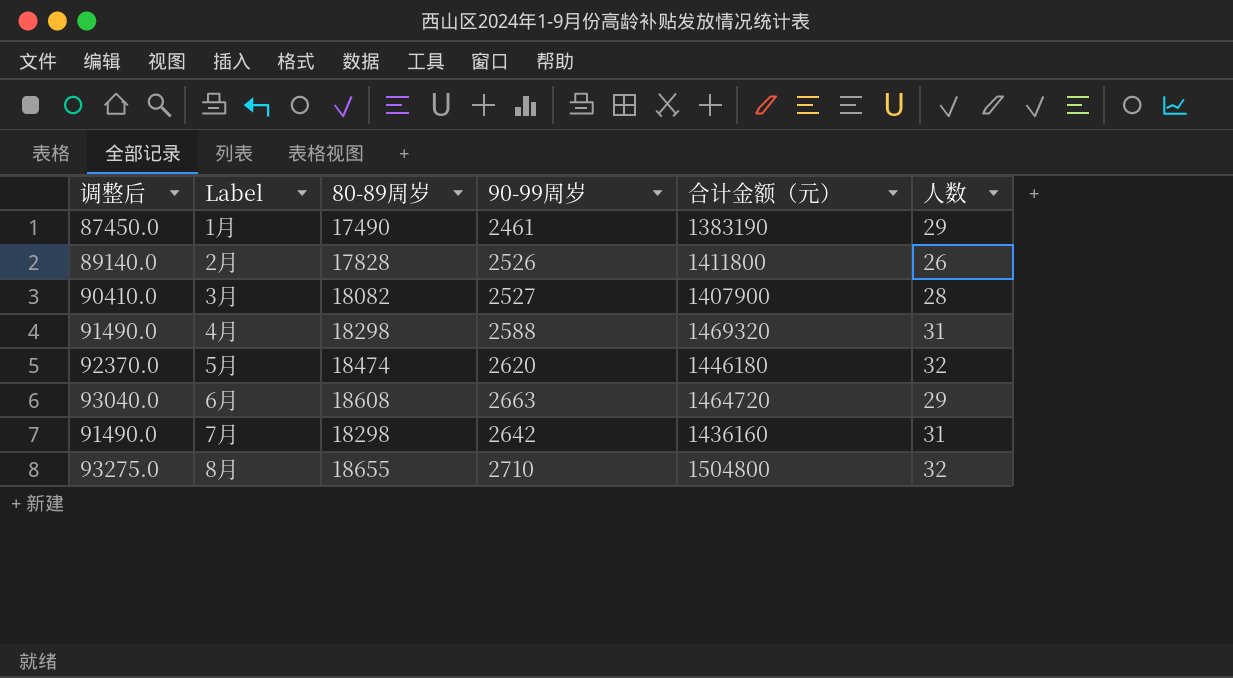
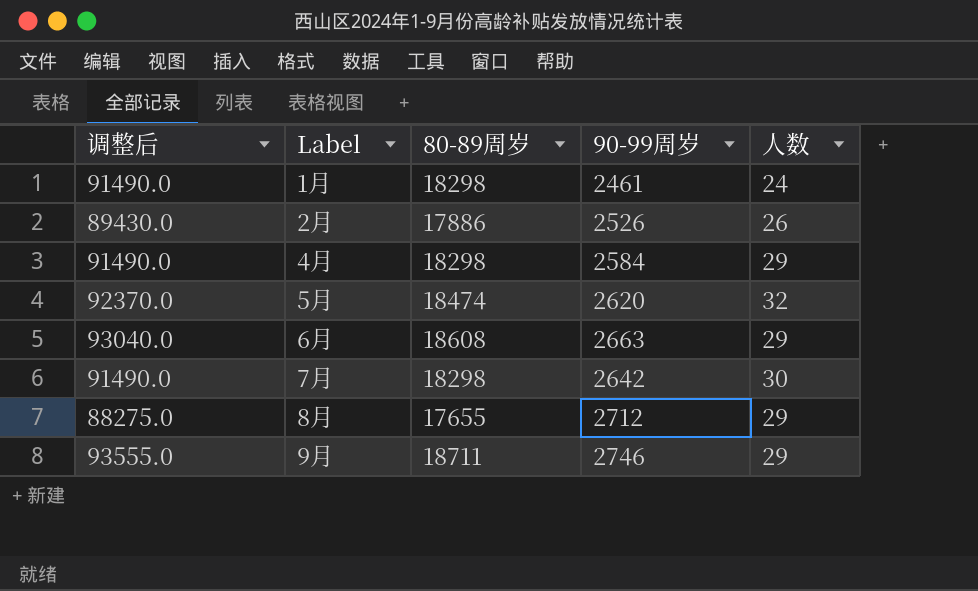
column 合计金额（元） | position: 5 -> none
row 3月: 90410.0 | 18082 | 2527 | 1407900 | 28 -> none
1月 | 调整后: 87450.0 -> 91490.0
1月 | 80-89周岁: 17490 -> 18298
1月 | 人数: 29 -> 24
2月 | 调整后: 89140.0 -> 89430.0
2月 | 80-89周岁: 17828 -> 17886
4月 | 90-99周岁: 2588 -> 2584
4月 | 人数: 31 -> 29
7月 | 人数: 31 -> 30
8月 | 调整后: 93275.0 -> 88275.0
8月 | 80-89周岁: 18655 -> 17655
8月 | 90-99周岁: 2710 -> 2712
8月 | 人数: 32 -> 29
row 9月: none -> 93555.0 | 18711 | 2746 | 29

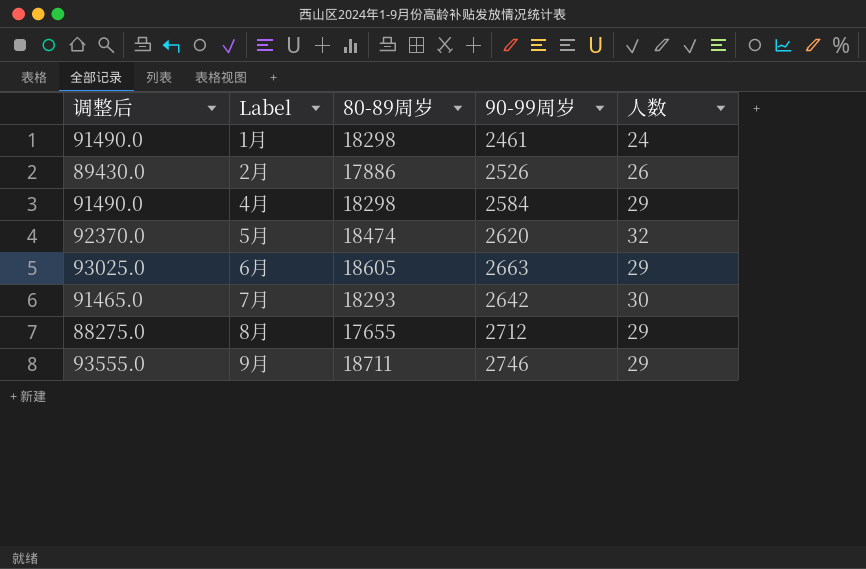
6月 | 调整后: 93040.0 -> 93025.0
6月 | 80-89周岁: 18608 -> 18605
7月 | 调整后: 91490.0 -> 91465.0
7月 | 80-89周岁: 18298 -> 18293

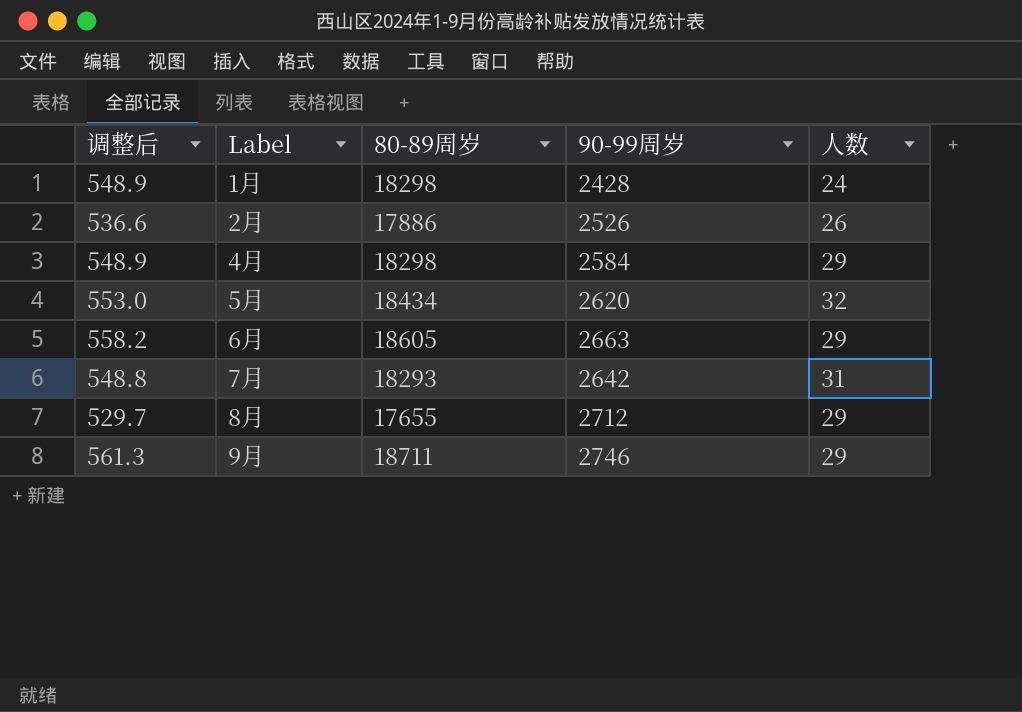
column 调整后 | formula: [80-89周岁] * 5 -> [80-89周岁] * 0.03
1月 | 90-99周岁: 2461 -> 2428
5月 | 80-89周岁: 18474 -> 18434
7月 | 人数: 30 -> 31

